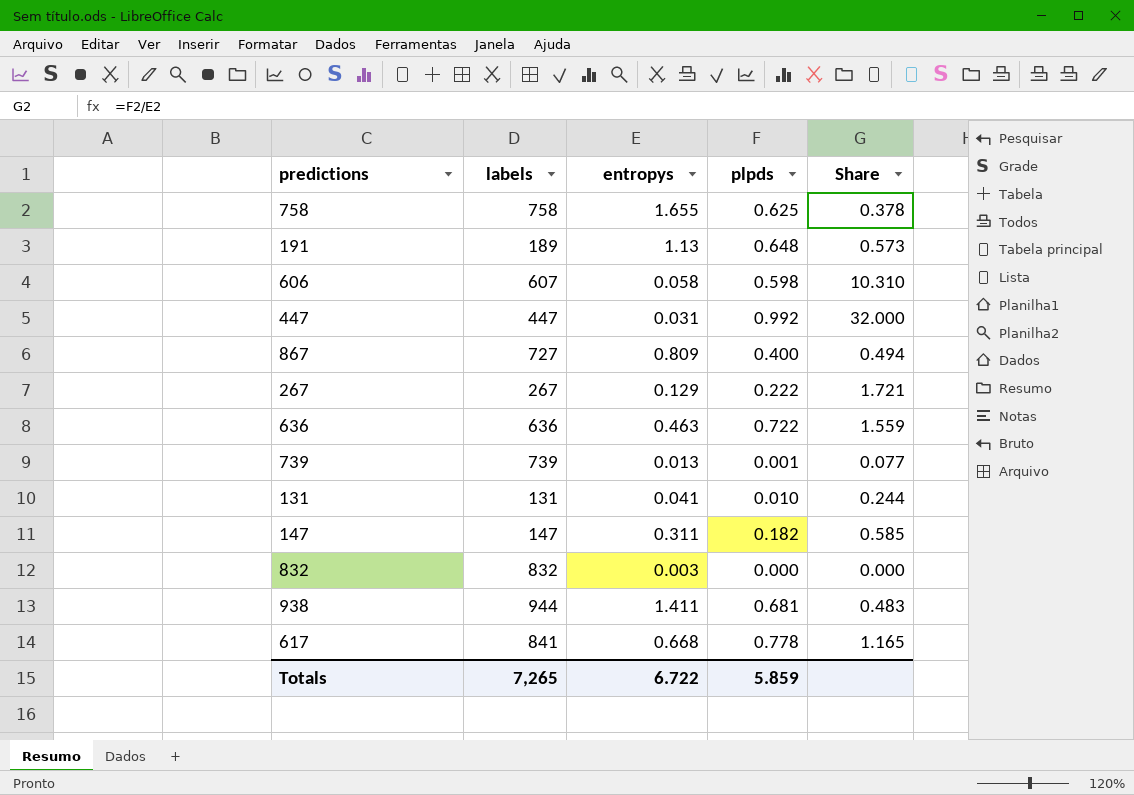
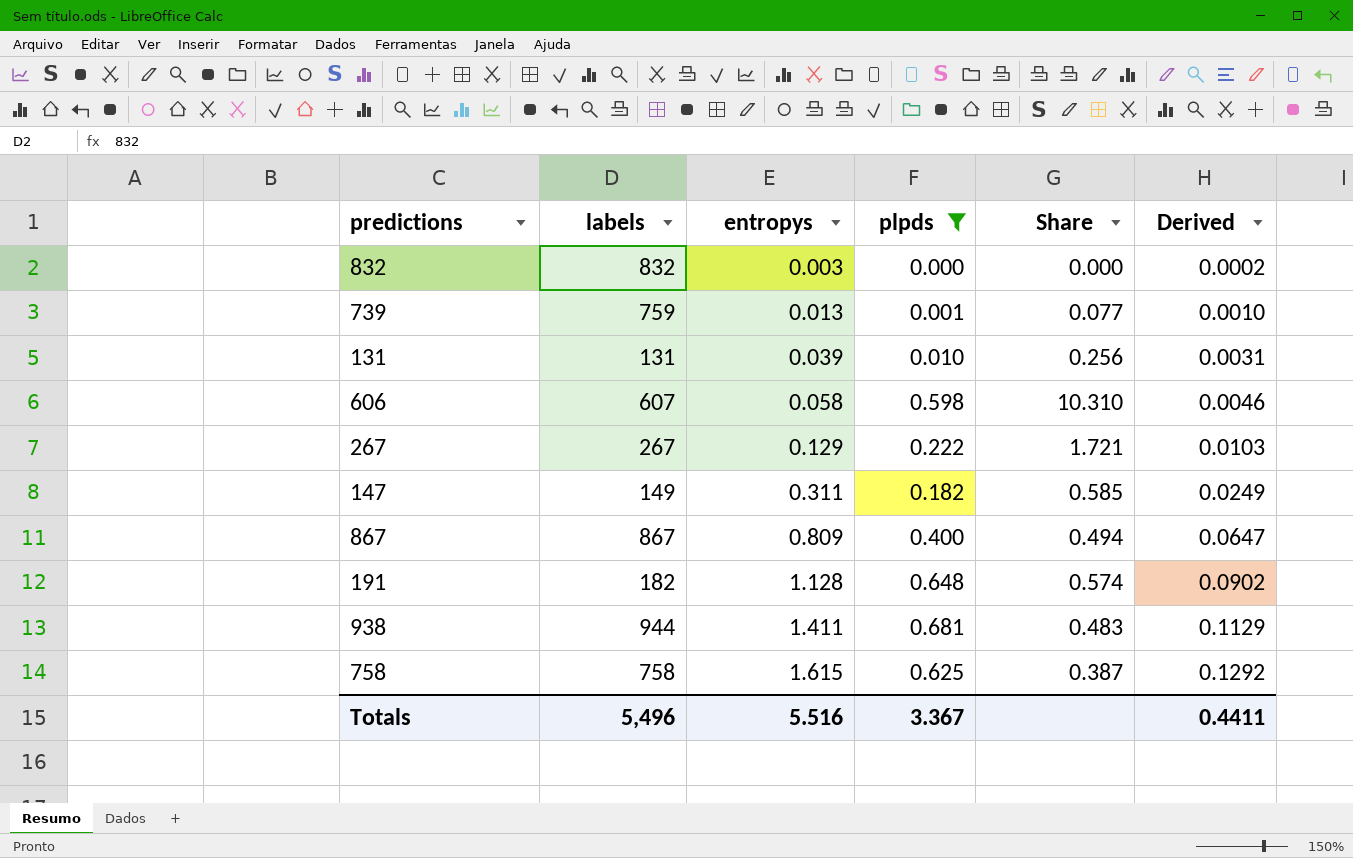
filter: none -> plpds <= 0.681
row order: none -> entropys ascending
column Derived | formula: none -> [entropys] * 0.08
739 | labels: 739 -> 759
131 | entropys: 0.041 -> 0.039
131 | Share: 0.244 -> 0.256
147 | labels: 147 -> 149
867 | labels: 727 -> 867
191 | labels: 189 -> 182
191 | entropys: 1.13 -> 1.128
191 | Share: 0.573 -> 0.574
758 | entropys: 1.655 -> 1.615
758 | Share: 0.378 -> 0.387
Totals | labels: 7,265 -> 5,496
Totals | entropys: 6.722 -> 5.516
Totals | plpds: 5.859 -> 3.367

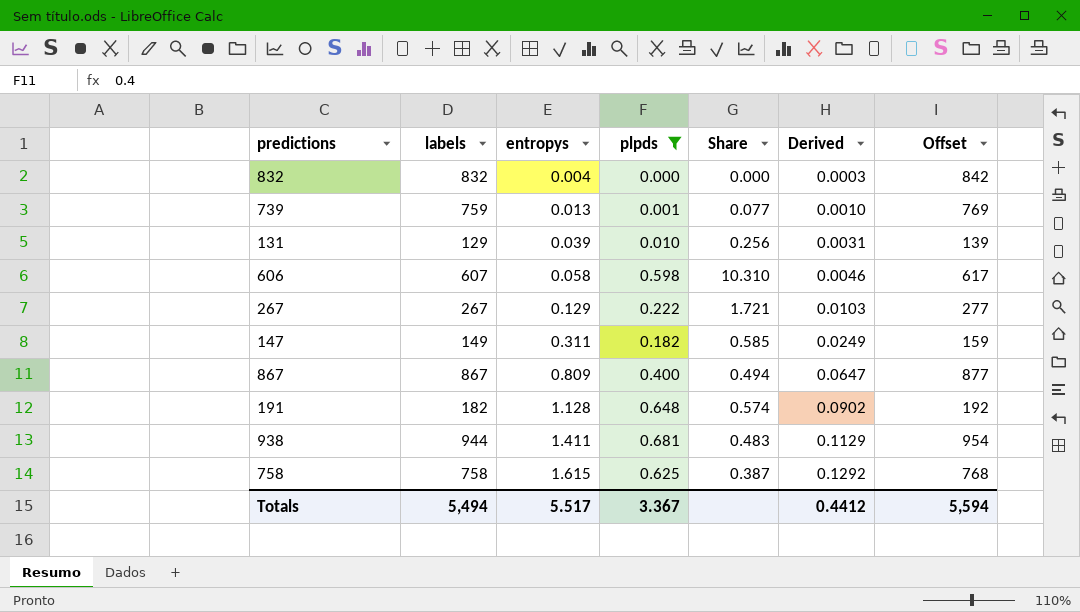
column Offset | formula: none -> [labels] + 10
832 | entropys: 0.003 -> 0.004
832 | Derived: 0.0002 -> 0.0003
131 | labels: 131 -> 129
Totals | labels: 5,496 -> 5,494
Totals | entropys: 5.516 -> 5.517
Totals | Derived: 0.4411 -> 0.4412

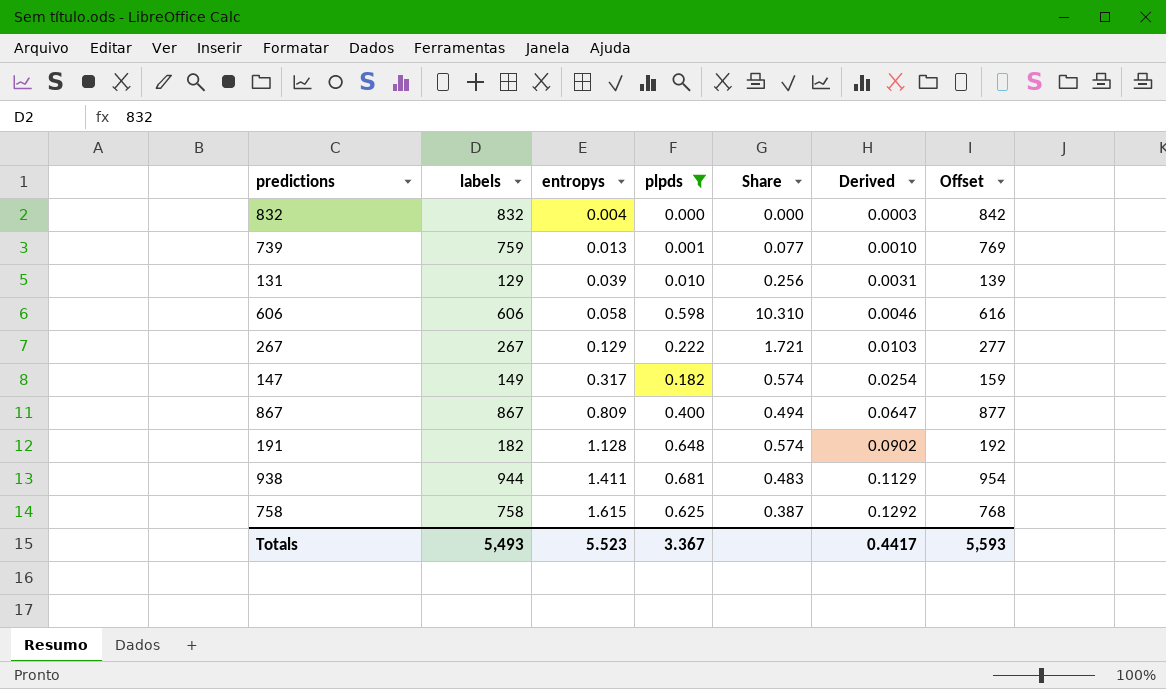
606 | labels: 607 -> 606
606 | Offset: 617 -> 616
147 | entropys: 0.311 -> 0.317
147 | Share: 0.585 -> 0.574
147 | Derived: 0.0249 -> 0.0254
Totals | labels: 5,494 -> 5,493
Totals | entropys: 5.517 -> 5.523
Totals | Derived: 0.4412 -> 0.4417
Totals | Offset: 5,594 -> 5,593

